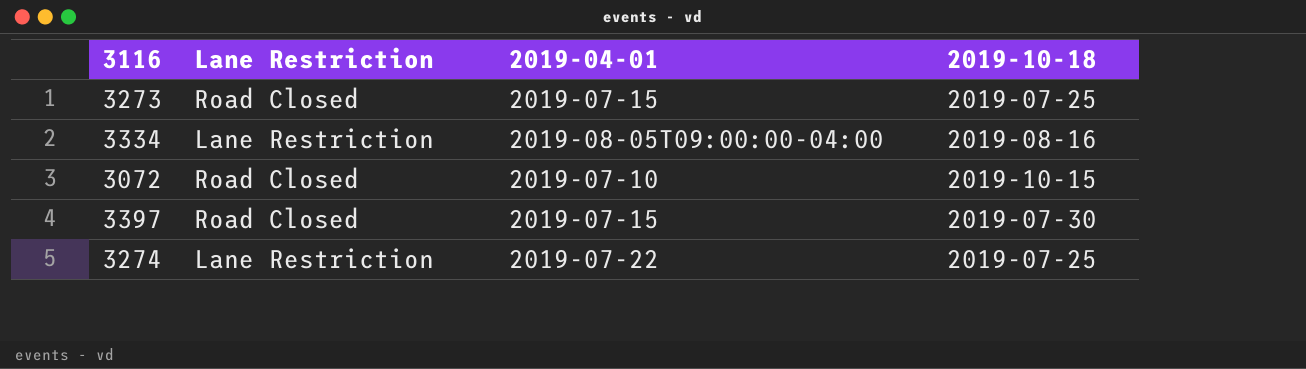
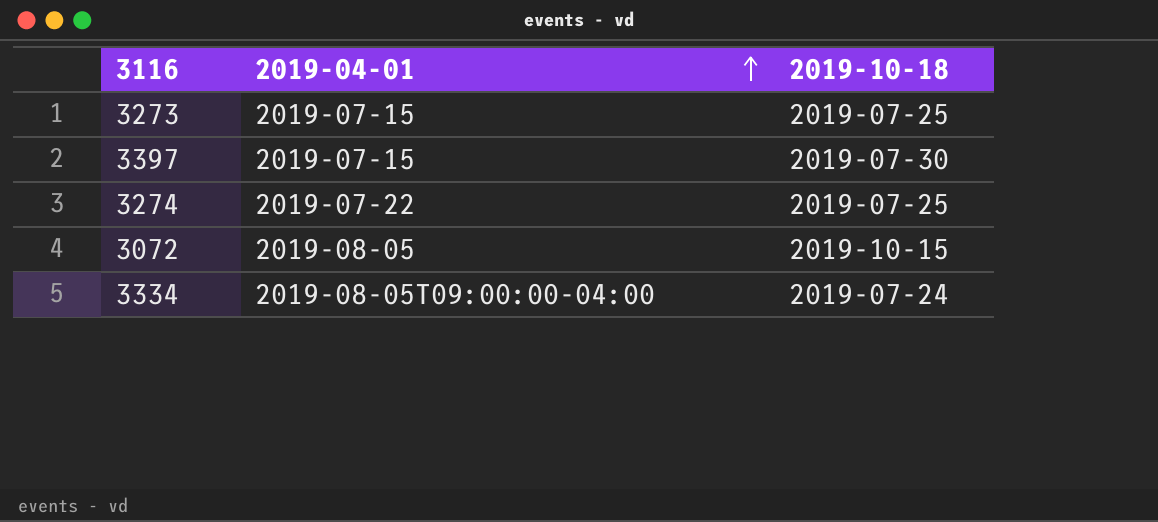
row order: none -> 2019-04-01 ascending
column Lane Restriction | position: 2 -> none
3072 | 2019-04-01: 2019-07-10 -> 2019-08-05
3334 | 2019-10-18: 2019-08-16 -> 2019-07-24

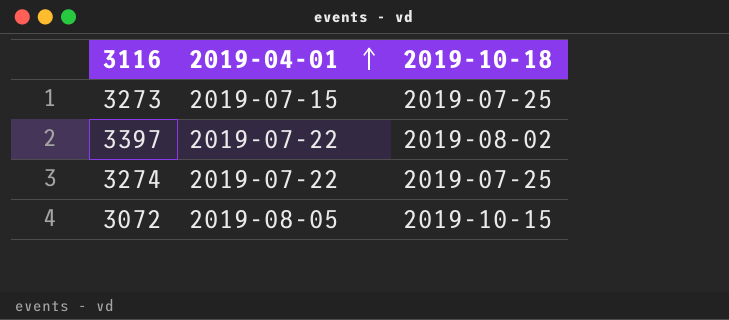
row 3334: 2019-08-05T09:00:00-04:00 | 2019-07-24 -> none
3397 | 2019-04-01: 2019-07-15 -> 2019-07-22
3397 | 2019-10-18: 2019-07-30 -> 2019-08-02

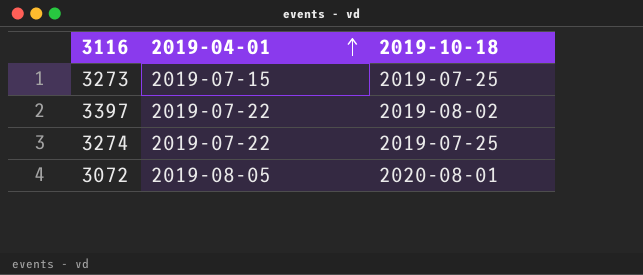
3072 | 2019-10-18: 2019-10-15 -> 2020-08-01

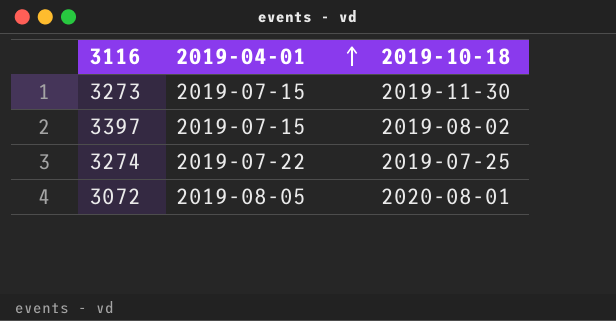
3273 | 2019-10-18: 2019-07-25 -> 2019-11-30
3397 | 2019-04-01: 2019-07-22 -> 2019-07-15

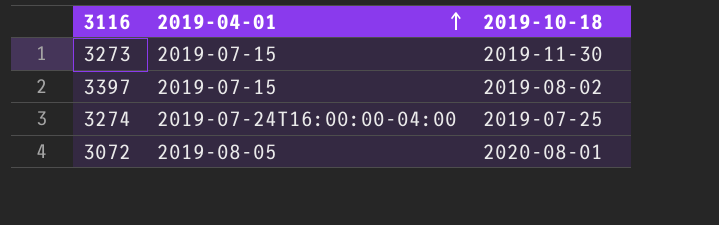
3274 | 2019-04-01: 2019-07-22 -> 2019-07-24T16:00:00-04:00

